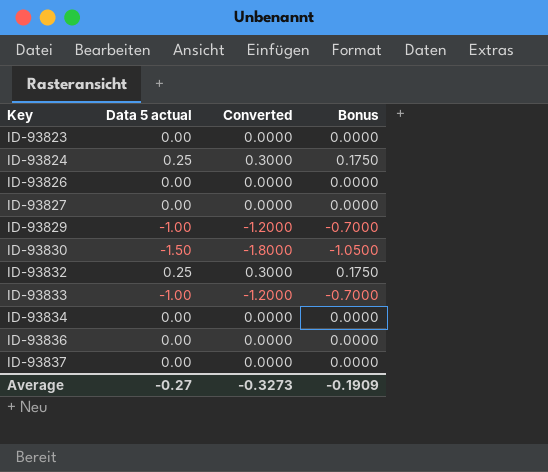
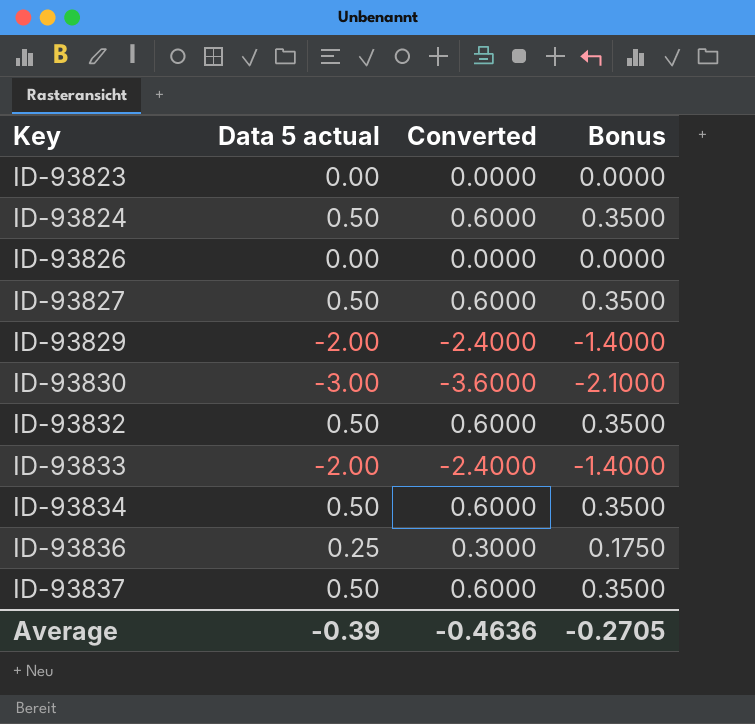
ID-93824 | Data 5 actual: 0.25 -> 0.50
ID-93824 | Converted: 0.3000 -> 0.6000
ID-93824 | Bonus: 0.1750 -> 0.3500
ID-93827 | Data 5 actual: 0.00 -> 0.50
ID-93827 | Converted: 0.0000 -> 0.6000
ID-93827 | Bonus: 0.0000 -> 0.3500
ID-93829 | Data 5 actual: -1.00 -> -2.00
ID-93829 | Converted: -1.2000 -> -2.4000
ID-93829 | Bonus: -0.7000 -> -1.4000
ID-93830 | Data 5 actual: -1.50 -> -3.00
ID-93830 | Converted: -1.8000 -> -3.6000
ID-93830 | Bonus: -1.0500 -> -2.1000
ID-93832 | Data 5 actual: 0.25 -> 0.50
ID-93832 | Converted: 0.3000 -> 0.6000
ID-93832 | Bonus: 0.1750 -> 0.3500
ID-93833 | Data 5 actual: -1.00 -> -2.00
ID-93833 | Converted: -1.2000 -> -2.4000
ID-93833 | Bonus: -0.7000 -> -1.4000
ID-93834 | Data 5 actual: 0.00 -> 0.50
ID-93834 | Converted: 0.0000 -> 0.6000
ID-93834 | Bonus: 0.0000 -> 0.3500
ID-93836 | Data 5 actual: 0.00 -> 0.25
ID-93836 | Converted: 0.0000 -> 0.3000
ID-93836 | Bonus: 0.0000 -> 0.1750
ID-93837 | Data 5 actual: 0.00 -> 0.50
ID-93837 | Converted: 0.0000 -> 0.6000
ID-93837 | Bonus: 0.0000 -> 0.3500
Average | Data 5 actual: -0.27 -> -0.39
Average | Converted: -0.3273 -> -0.4636
Average | Bonus: -0.1909 -> -0.2705

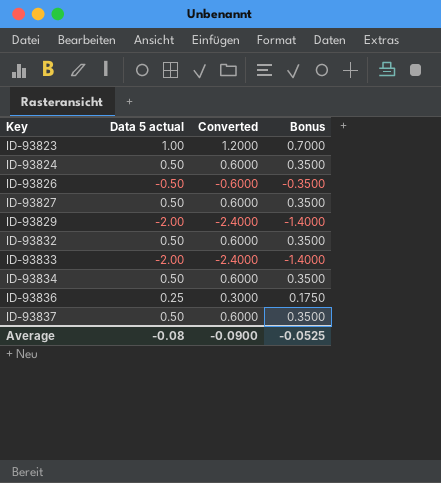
row ID-93830: -3.00 | -3.6000 | -2.1000 -> none
ID-93823 | Data 5 actual: 0.00 -> 1.00
ID-93823 | Converted: 0.0000 -> 1.2000
ID-93823 | Bonus: 0.0000 -> 0.7000
ID-93826 | Data 5 actual: 0.00 -> -0.50
ID-93826 | Converted: 0.0000 -> -0.6000
ID-93826 | Bonus: 0.0000 -> -0.3500
Average | Data 5 actual: -0.39 -> -0.08
Average | Converted: -0.4636 -> -0.0900
Average | Bonus: -0.2705 -> -0.0525

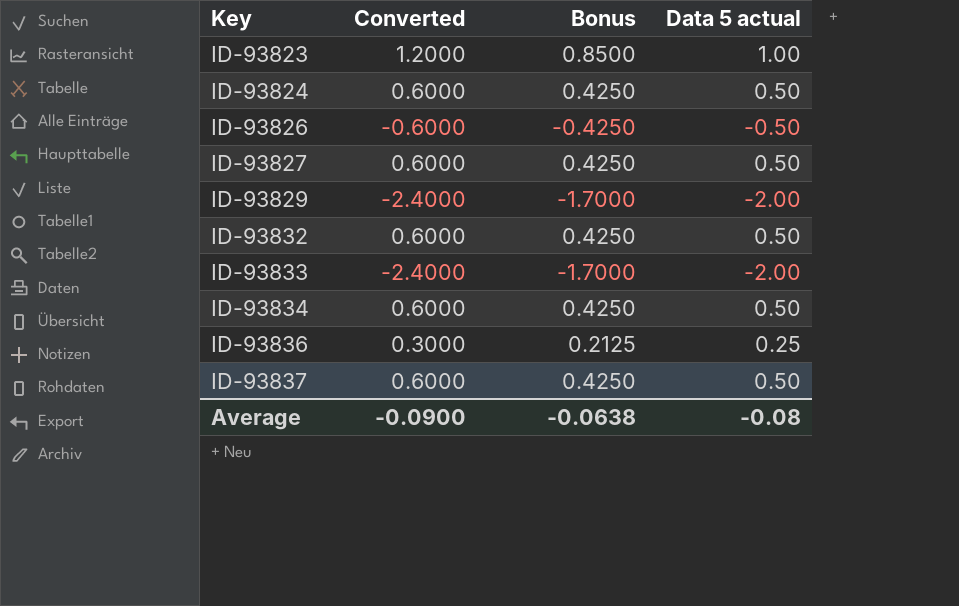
column Bonus | formula: [Data 5 actual] * 0.7 -> [Data 5 actual] * 0.85
column Data 5 actual | position: 2 -> 4
Average | Bonus: -0.0525 -> -0.0638

